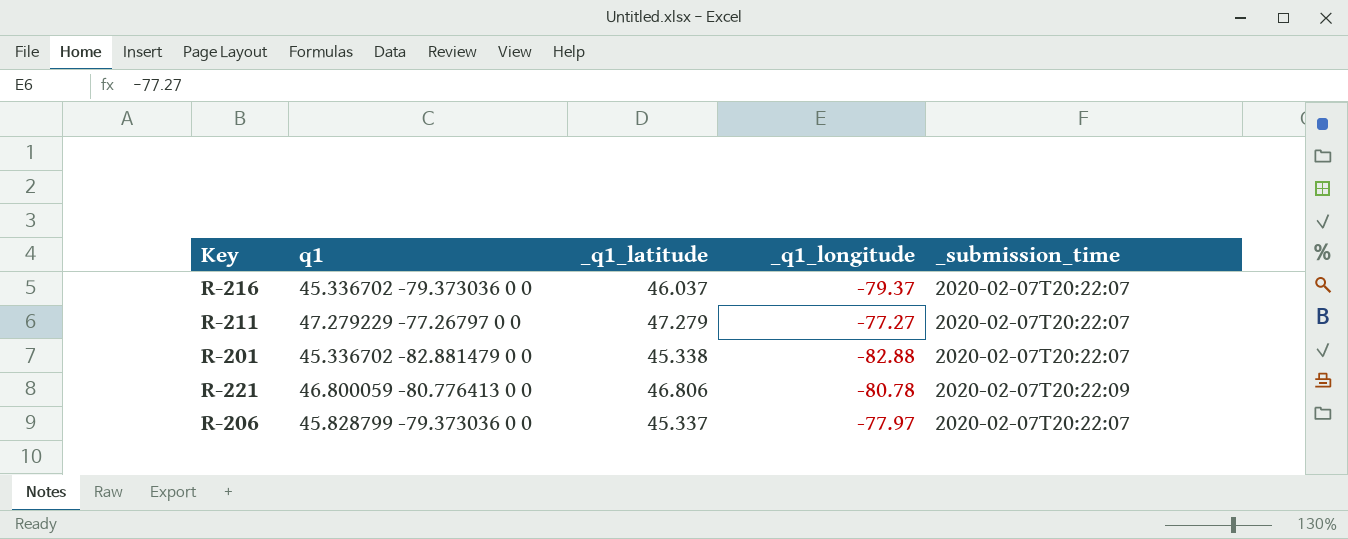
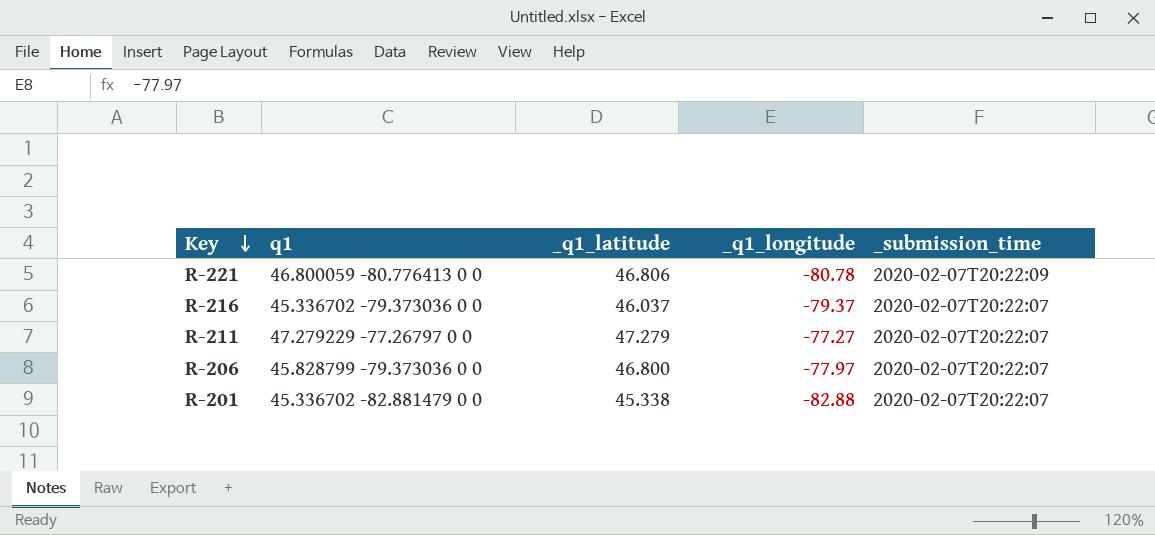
row order: none -> Key descending
R-206 | _q1_latitude: 45.337 -> 46.800

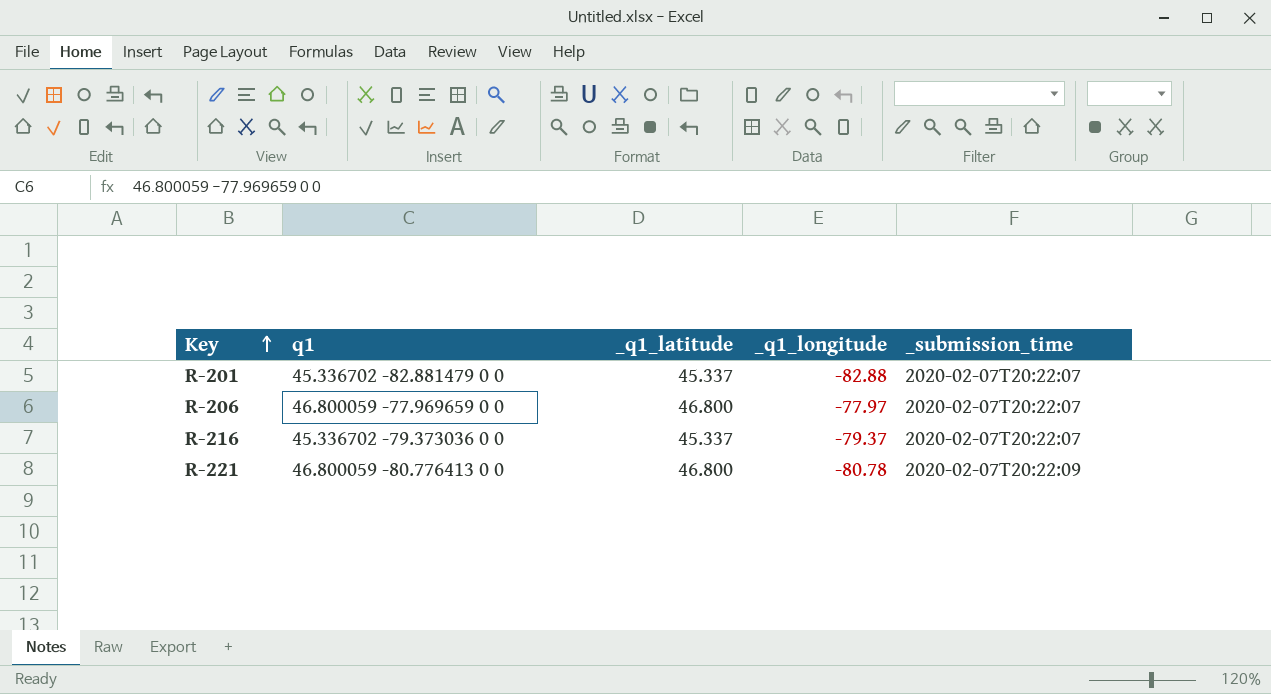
row order: Key descending -> Key ascending
row R-211: 47.279229 -77.26797 0 0 | 47.279 | -77.27 | 2020-02-07T20:22:07 -> none
R-201 | _q1_latitude: 45.338 -> 45.337
R-206 | q1: 45.828799 -79.373036 0 0 -> 46.800059 -77.969659 0 0
R-216 | _q1_latitude: 46.037 -> 45.337
R-221 | _q1_latitude: 46.806 -> 46.800

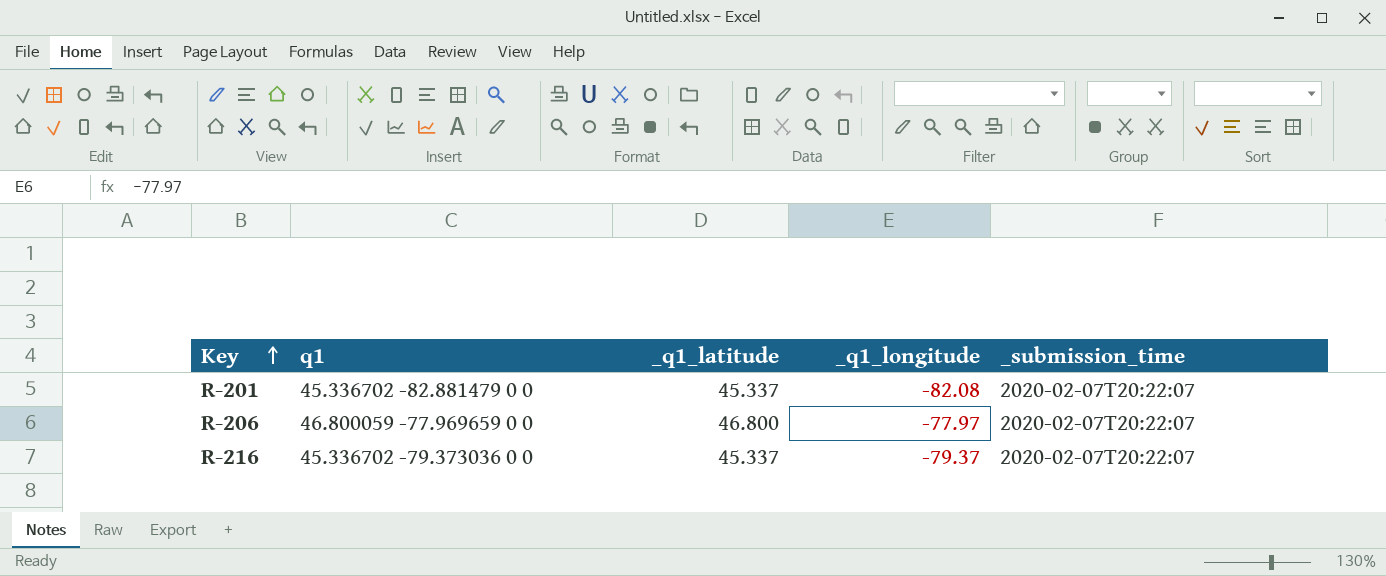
row R-221: 46.800059 -80.776413 0 0 | 46.800 | -80.78 | 2020-02-07T20:22:09 -> none
R-201 | _q1_longitude: -82.88 -> -82.08

